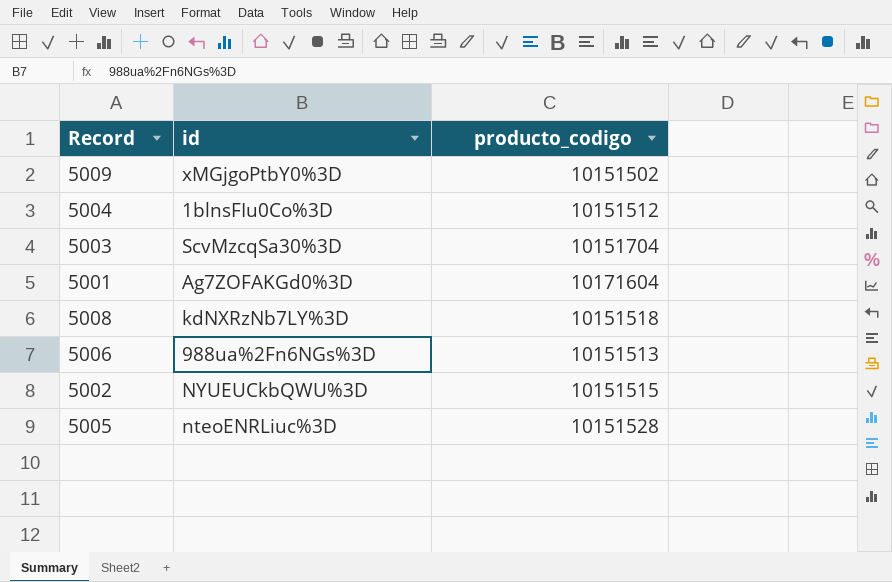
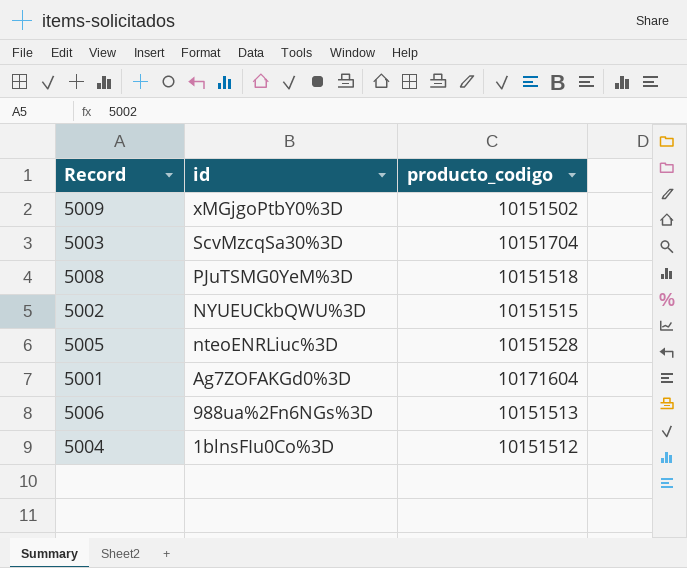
row order: none -> id descending
5008 | id: kdNXRzNb7LY%3D -> PJuTSMG0YeM%3D

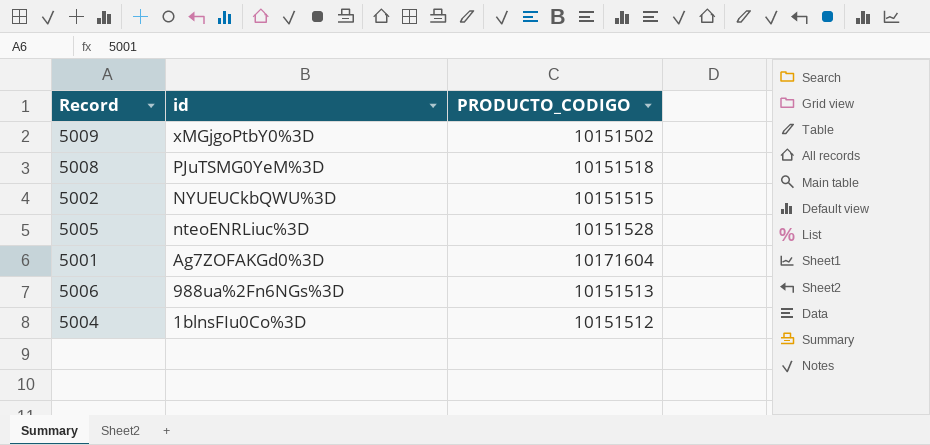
column name: producto_codigo -> PRODUCTO_CODIGO
row 5003: ScvMzcqSa30%3D | 10151704 -> none

